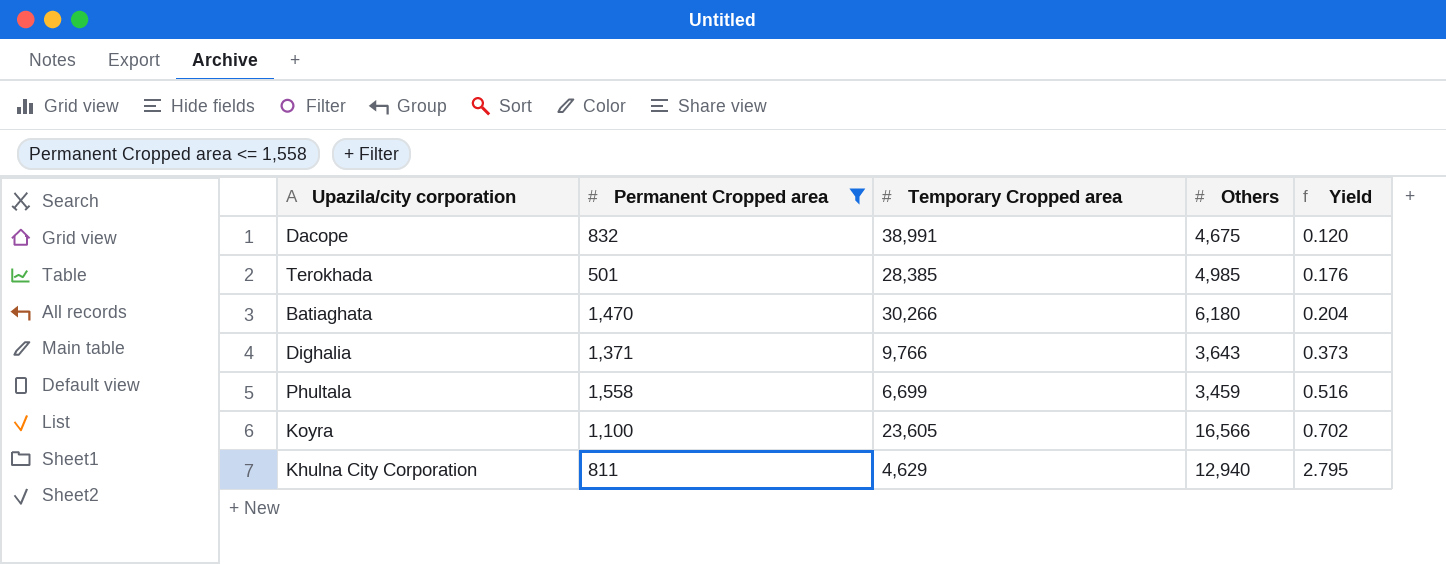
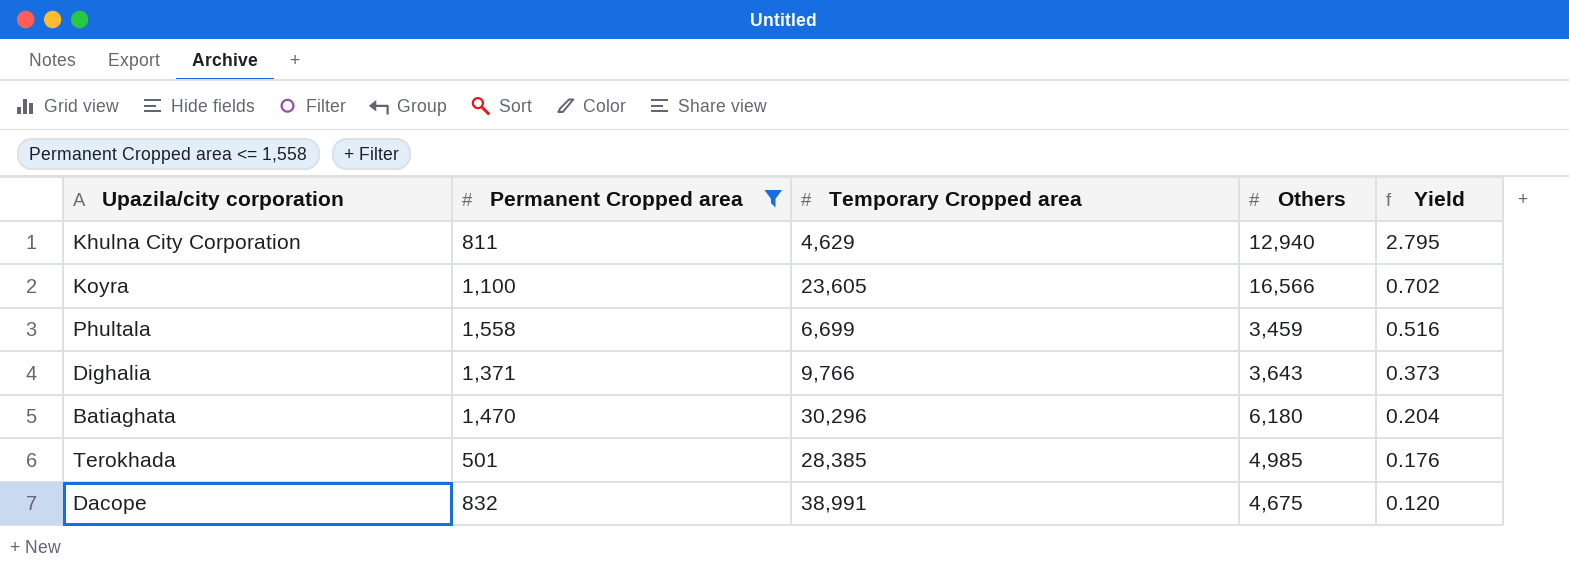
row order: Yield ascending -> Yield descending
Batiaghata | Temporary Cropped area: 30,266 -> 30,296

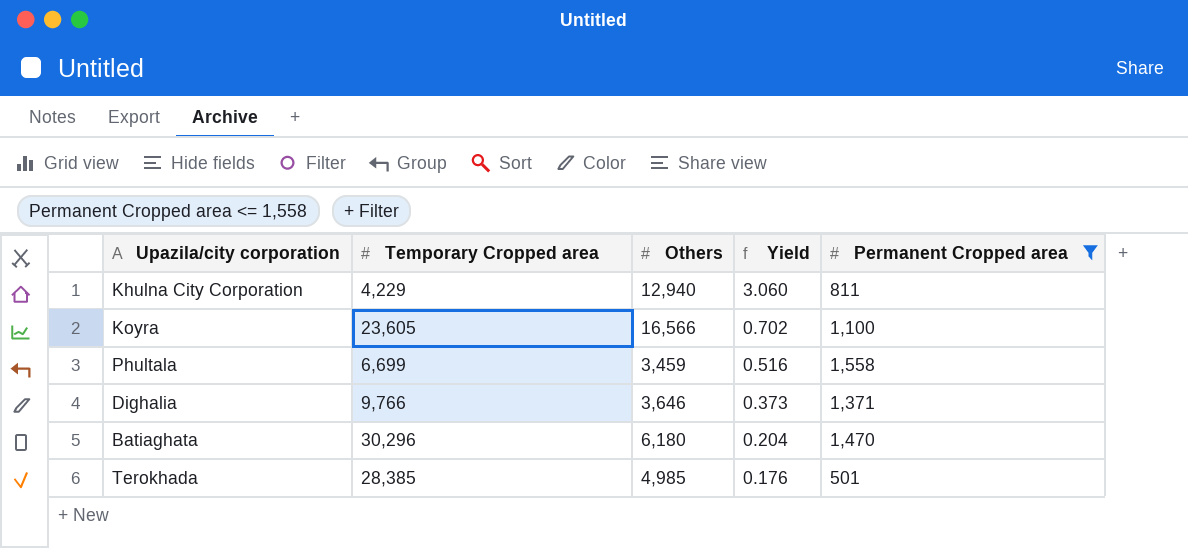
column Permanent Cropped area | position: 2 -> 5
row Dacope: 832 | 38,991 | 4,675 | 0.120 -> none
Khulna City Corporation | Temporary Cropped area: 4,629 -> 4,229
Khulna City Corporation | Yield: 2.795 -> 3.060
Dighalia | Others: 3,643 -> 3,646

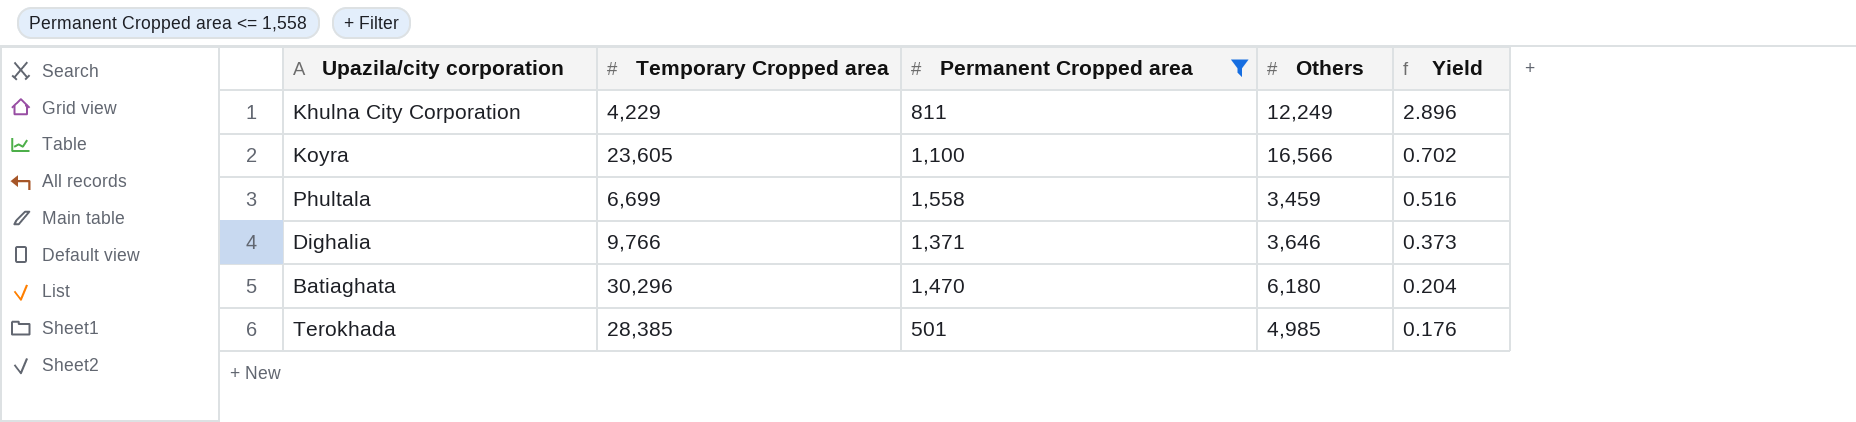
column Permanent Cropped area | position: 5 -> 3
Khulna City Corporation | Others: 12,940 -> 12,249
Khulna City Corporation | Yield: 3.060 -> 2.896

